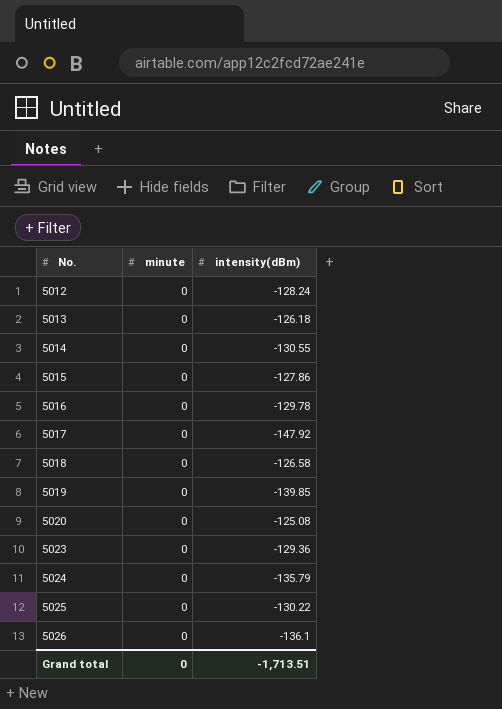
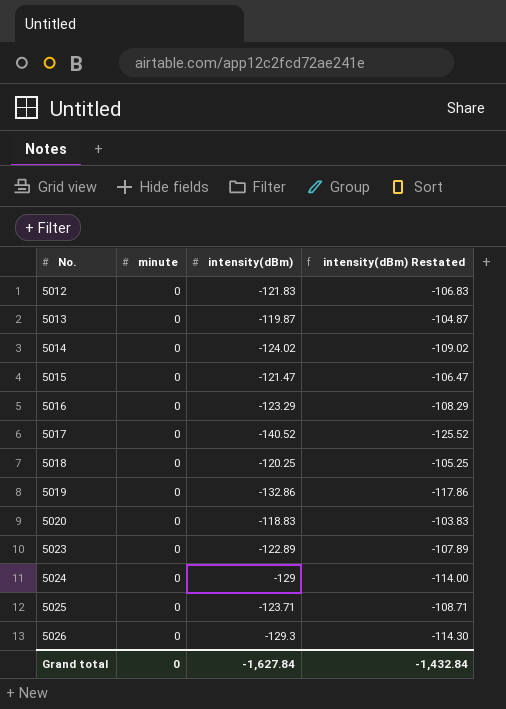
column intensity(dBm) Restated | formula: none -> [intensity(dBm)] + 15
5012 | intensity(dBm): -128.24 -> -121.83
5013 | intensity(dBm): -126.18 -> -119.87
5014 | intensity(dBm): -130.55 -> -124.02
5015 | intensity(dBm): -127.86 -> -121.47
5016 | intensity(dBm): -129.78 -> -123.29
5017 | intensity(dBm): -147.92 -> -140.52
5018 | intensity(dBm): -126.58 -> -120.25
5019 | intensity(dBm): -139.85 -> -132.86
5020 | intensity(dBm): -125.08 -> -118.83
5023 | intensity(dBm): -129.36 -> -122.89
5024 | intensity(dBm): -135.79 -> -129
5025 | intensity(dBm): -130.22 -> -123.71
5026 | intensity(dBm): -136.1 -> -129.3
Grand total | intensity(dBm): -1,713.51 -> -1,627.84

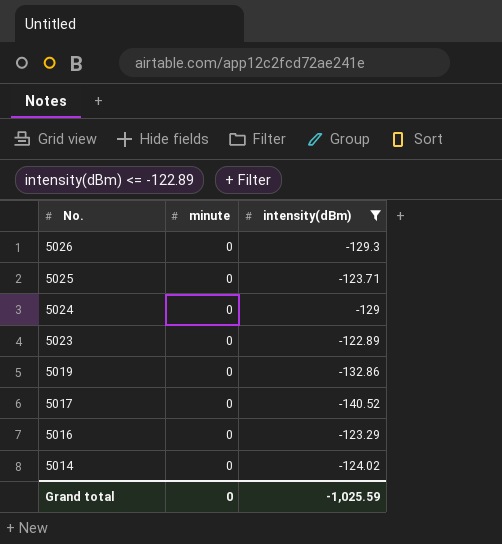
filter: none -> intensity(dBm) <= -122.89
row order: No. ascending -> No. descending
column intensity(dBm) Restated | formula: [intensity(dBm)] + 15 -> none
Grand total | intensity(dBm): -1,627.84 -> -1,025.59

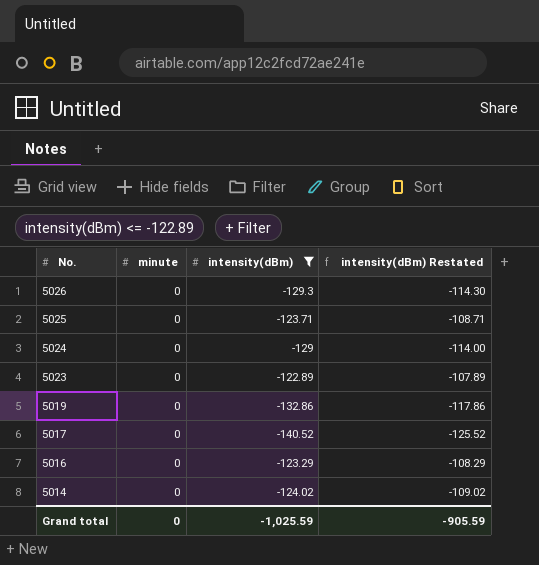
column intensity(dBm) Restated | formula: none -> [intensity(dBm)] + 15

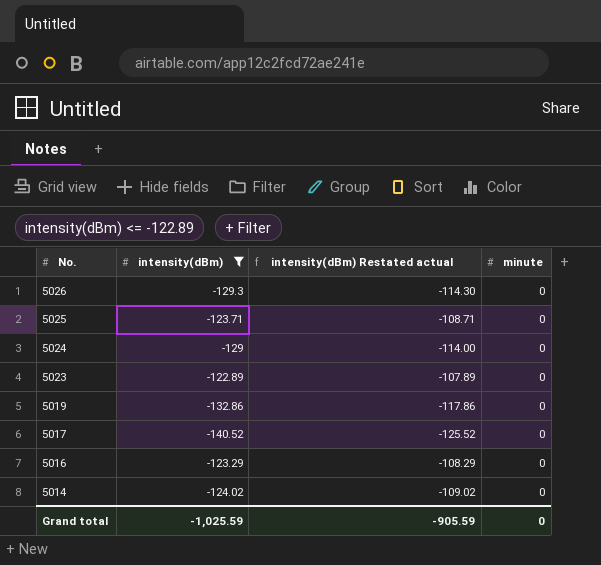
column name: intensity(dBm) Restated -> intensity(dBm) Restated actual
column minute | position: 2 -> 4

